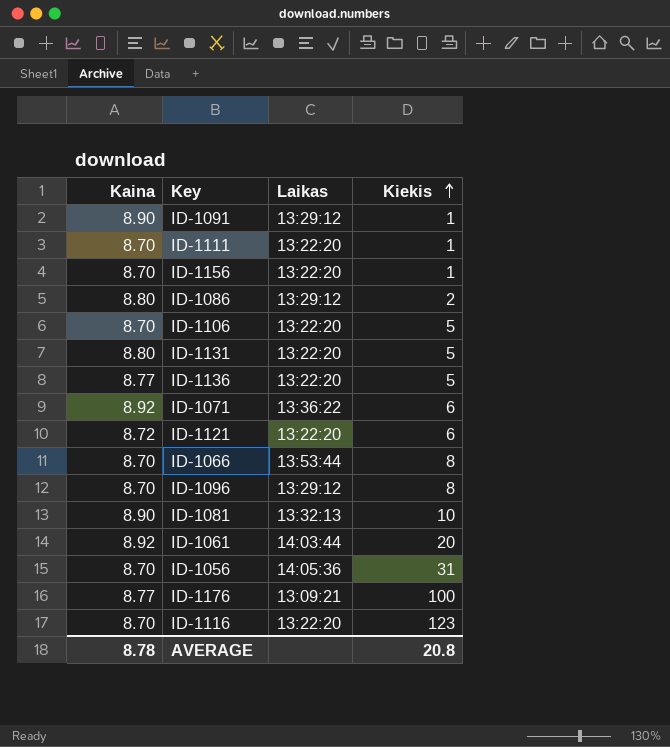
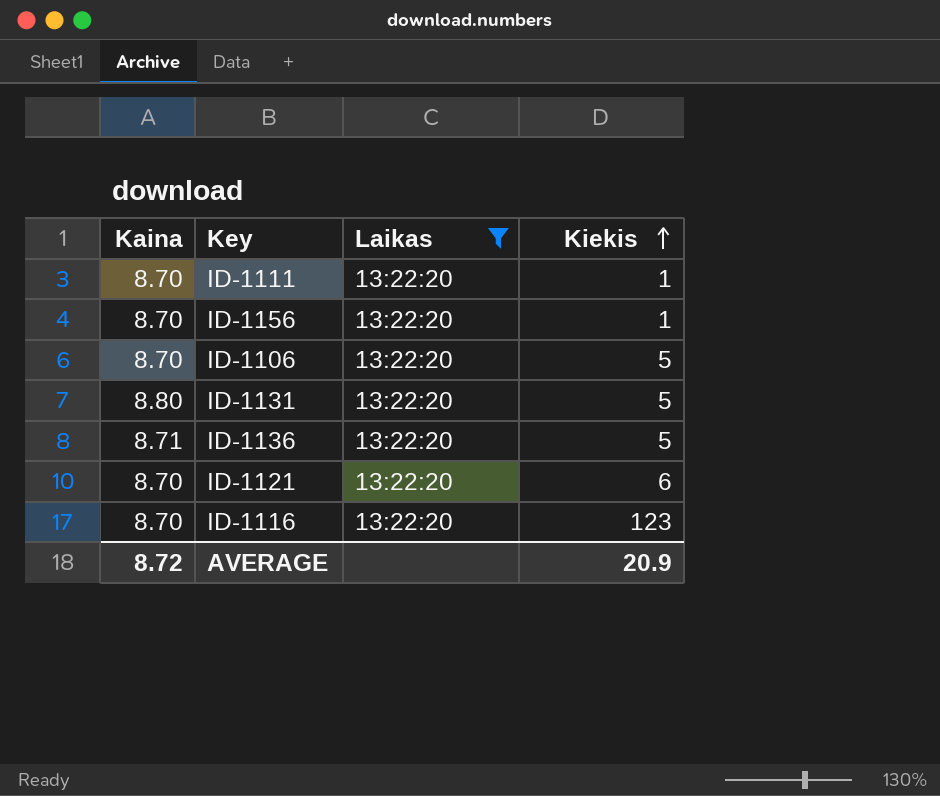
filter: none -> Laikas = 13:22:20
ID-1136 | Kaina: 8.77 -> 8.71
ID-1121 | Kaina: 8.72 -> 8.70
AVERAGE | Kaina: 8.78 -> 8.72
AVERAGE | Kiekis: 20.8 -> 20.9

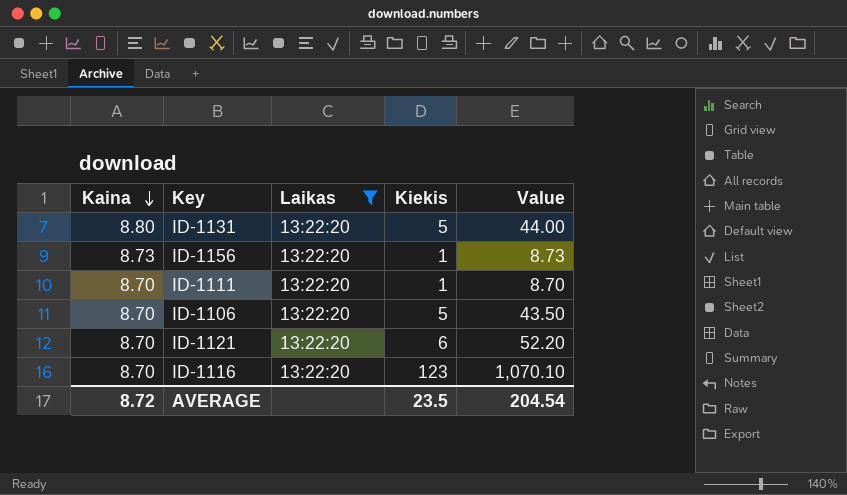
row order: Kiekis ascending -> Kaina descending
column Value | formula: none -> [Kaina] * [Kiekis]
row ID-1136: 8.71 | 13:22:20 | 5 -> none
ID-1156 | Kaina: 8.70 -> 8.73
AVERAGE | Kiekis: 20.9 -> 23.5

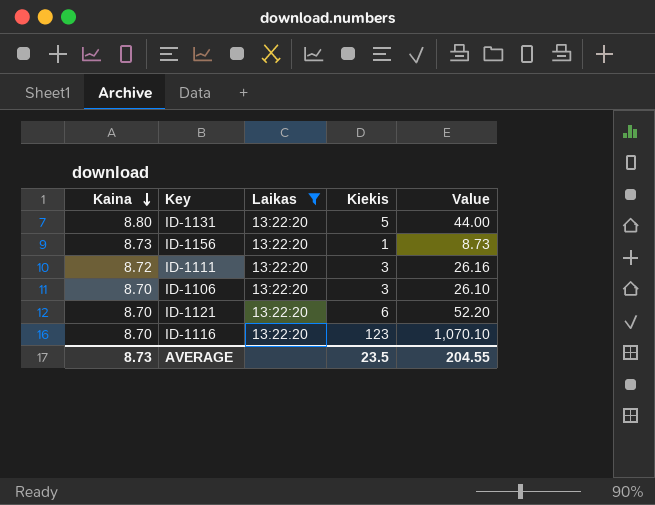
ID-1111 | Kaina: 8.70 -> 8.72
ID-1111 | Kiekis: 1 -> 3
ID-1111 | Value: 8.70 -> 26.16
ID-1106 | Kiekis: 5 -> 3
ID-1106 | Value: 43.50 -> 26.10
AVERAGE | Kaina: 8.72 -> 8.73
AVERAGE | Value: 204.54 -> 204.55

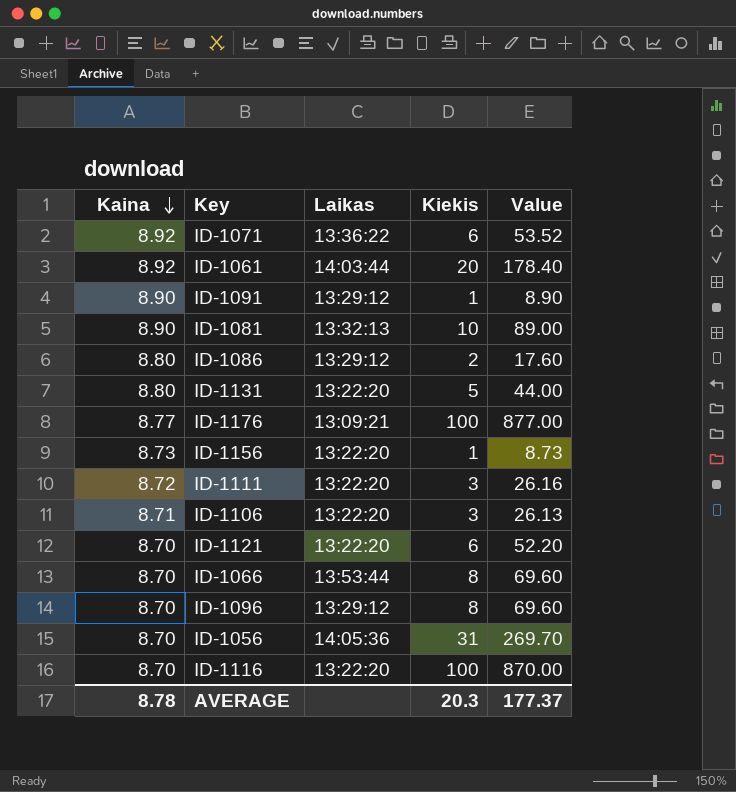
filter: Laikas = 13:22:20 -> none
ID-1106 | Kaina: 8.70 -> 8.71
ID-1106 | Value: 26.10 -> 26.13
ID-1116 | Kiekis: 123 -> 100
ID-1116 | Value: 1,070.10 -> 870.00
AVERAGE | Kaina: 8.73 -> 8.78
AVERAGE | Kiekis: 23.5 -> 20.3
AVERAGE | Value: 204.55 -> 177.37

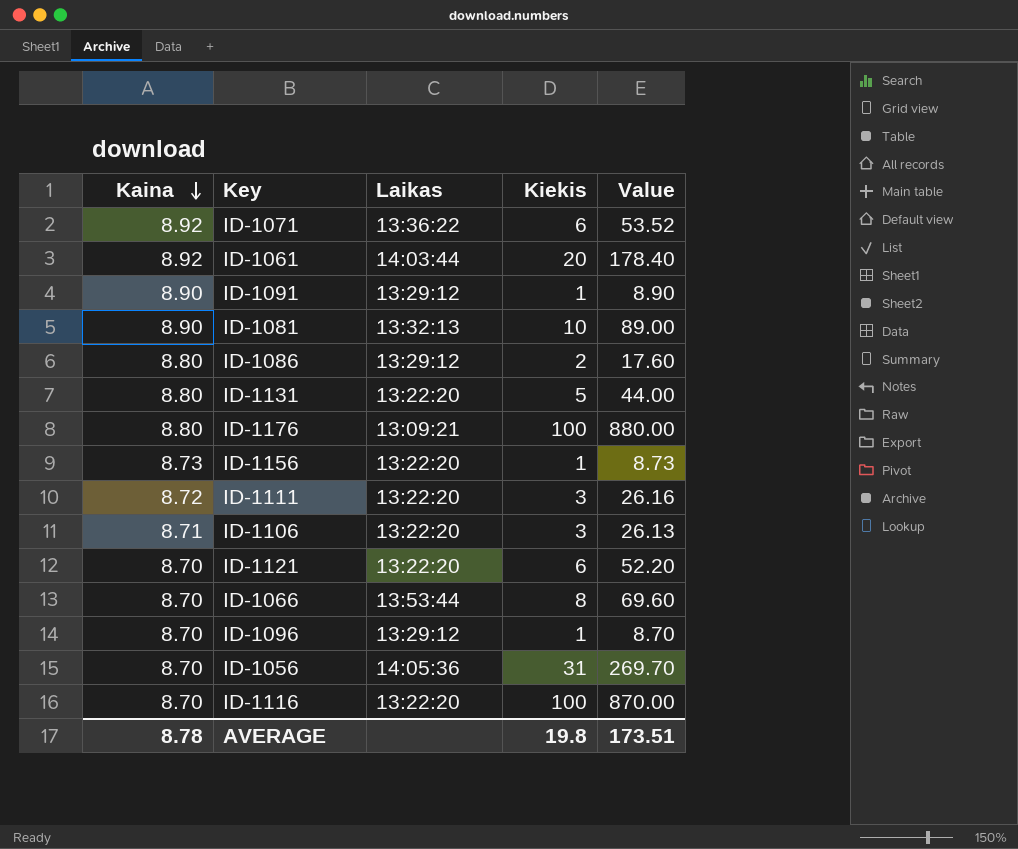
ID-1176 | Kaina: 8.77 -> 8.80
ID-1176 | Value: 877.00 -> 880.00
ID-1096 | Kiekis: 8 -> 1
ID-1096 | Value: 69.60 -> 8.70
AVERAGE | Kiekis: 20.3 -> 19.8
AVERAGE | Value: 177.37 -> 173.51

